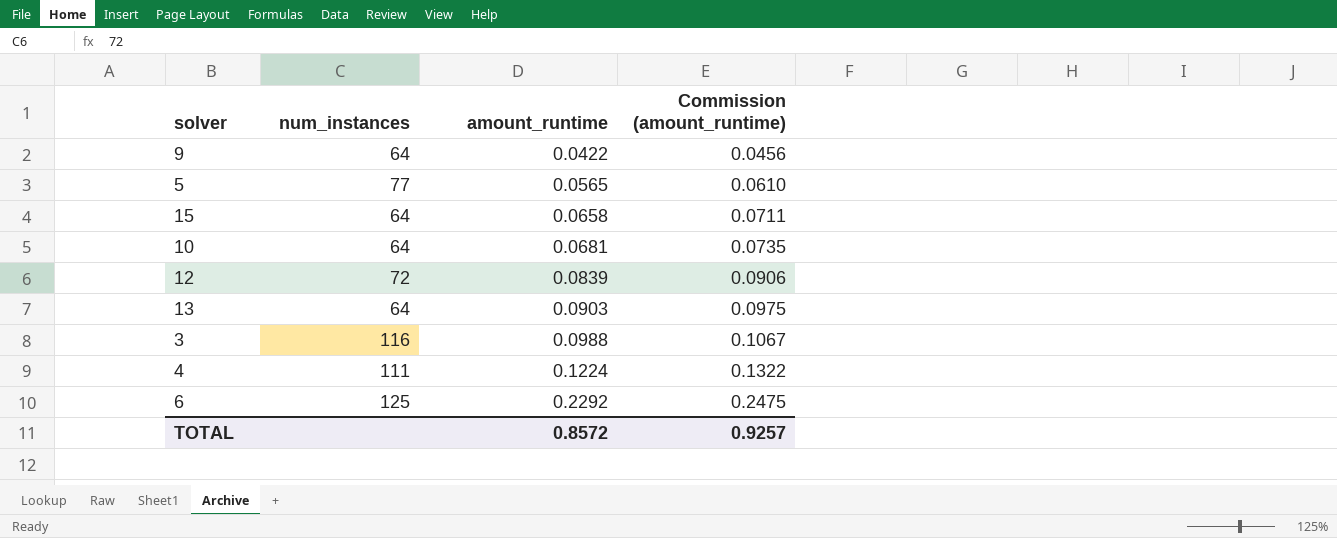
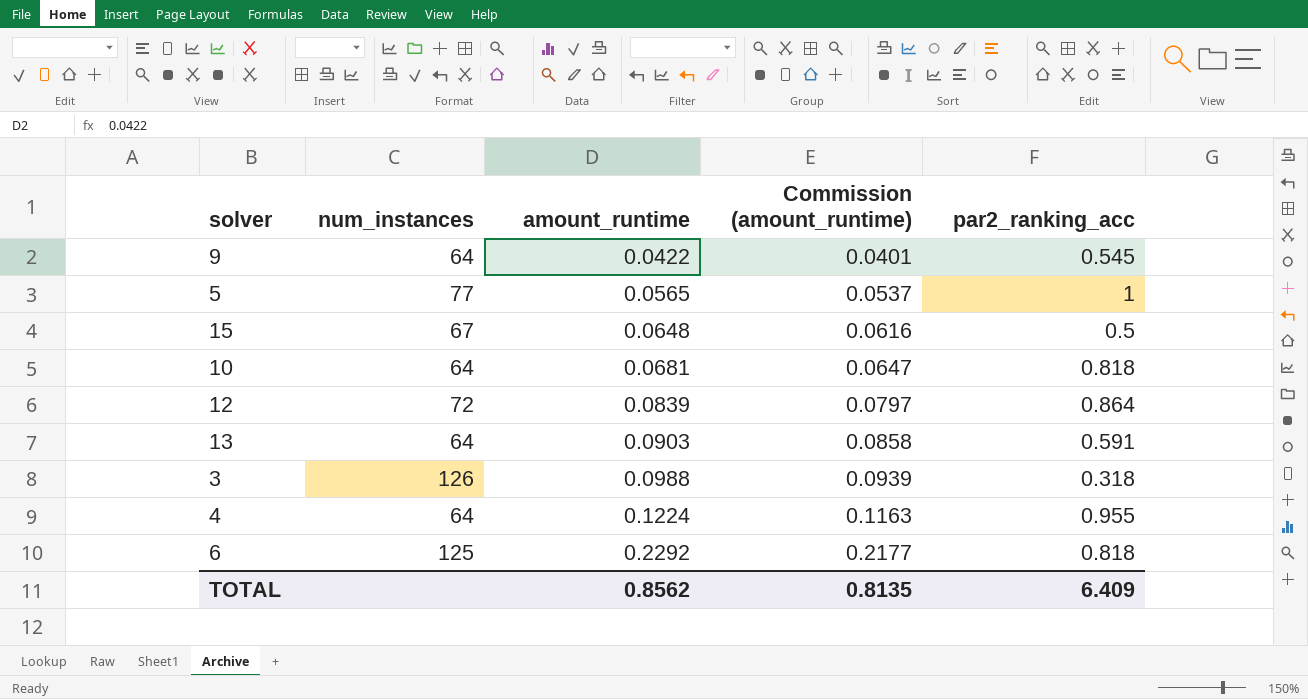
column Commission (amount_runtime) | formula: [amount_runtime] * 1.08 -> [amount_runtime] * 0.95
column par2_ranking_acc | position: none -> 5
15 | num_instances: 64 -> 67
15 | amount_runtime: 0.0658 -> 0.0648
3 | num_instances: 116 -> 126
4 | num_instances: 111 -> 64
TOTAL | amount_runtime: 0.8572 -> 0.8562
TOTAL | Commission (amount_runtime): 0.9257 -> 0.8135

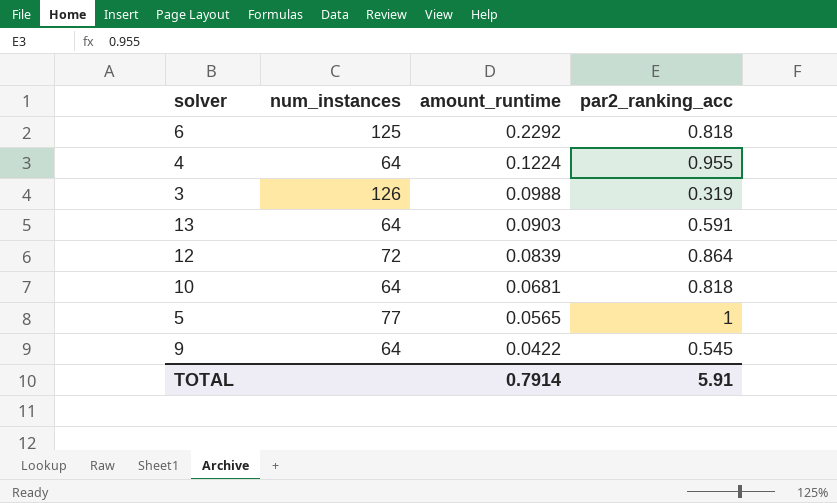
row order: amount_runtime ascending -> amount_runtime descending
column Commission (amount_runtime) | formula: [amount_runtime] * 0.95 -> none
row 15: 67 | 0.0648 | 0.0616 | 0.5 -> none
3 | par2_ranking_acc: 0.318 -> 0.319
TOTAL | amount_runtime: 0.8562 -> 0.7914
TOTAL | par2_ranking_acc: 6.409 -> 5.91

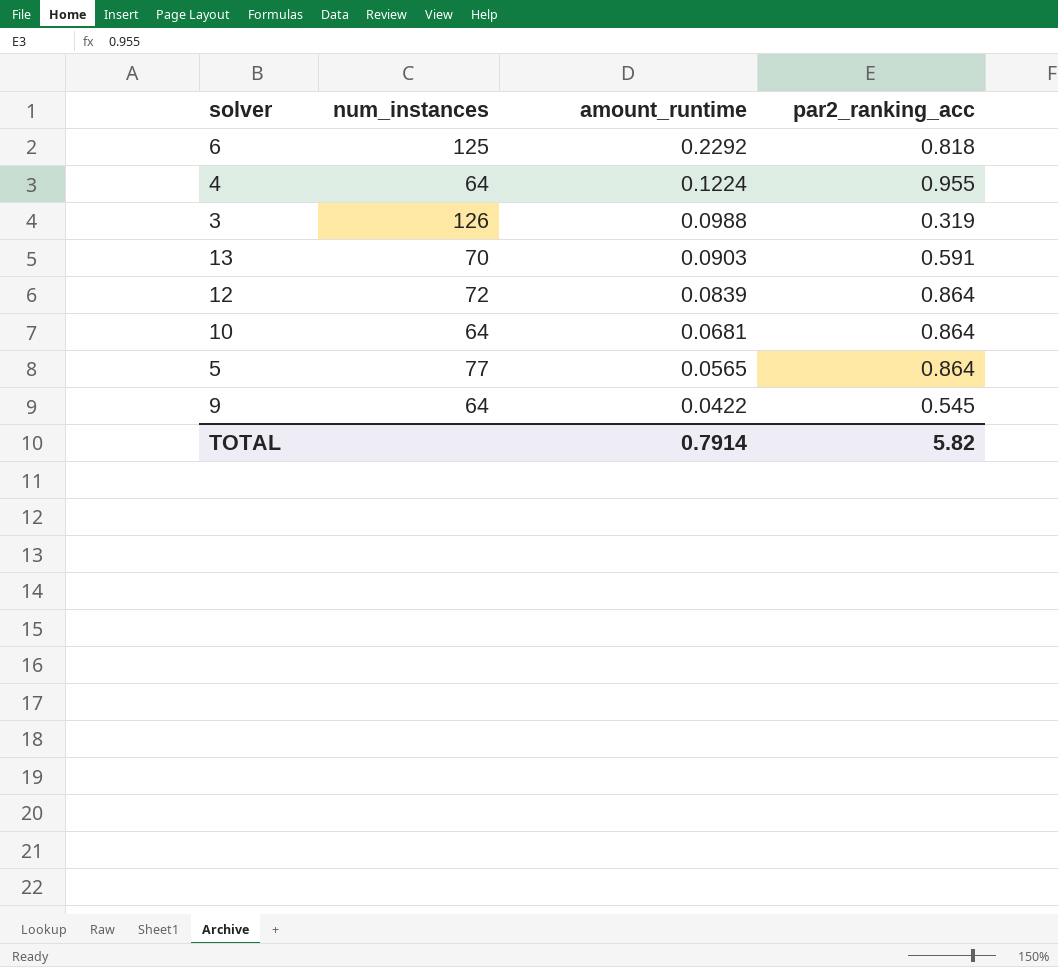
13 | num_instances: 64 -> 70
10 | par2_ranking_acc: 0.818 -> 0.864
5 | par2_ranking_acc: 1 -> 0.864
TOTAL | par2_ranking_acc: 5.91 -> 5.82

